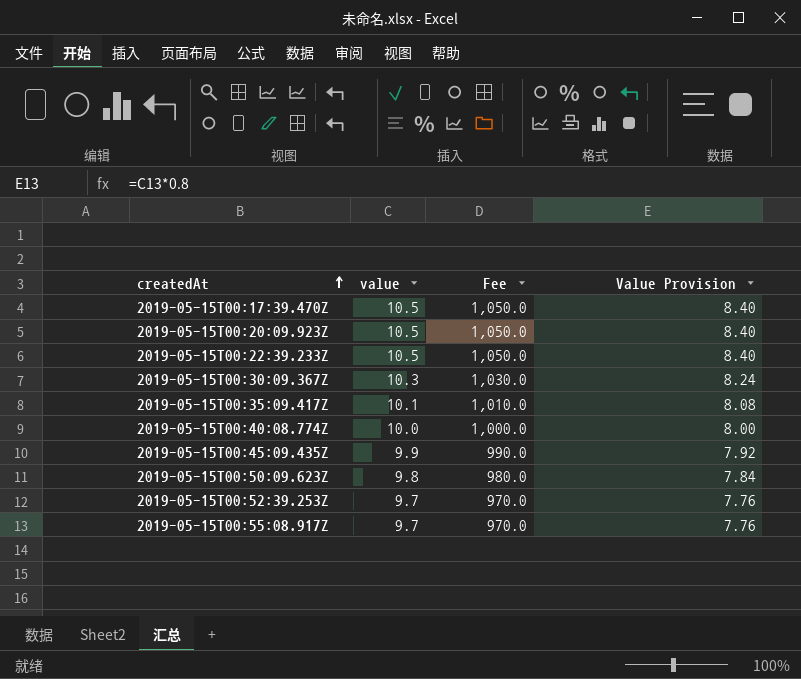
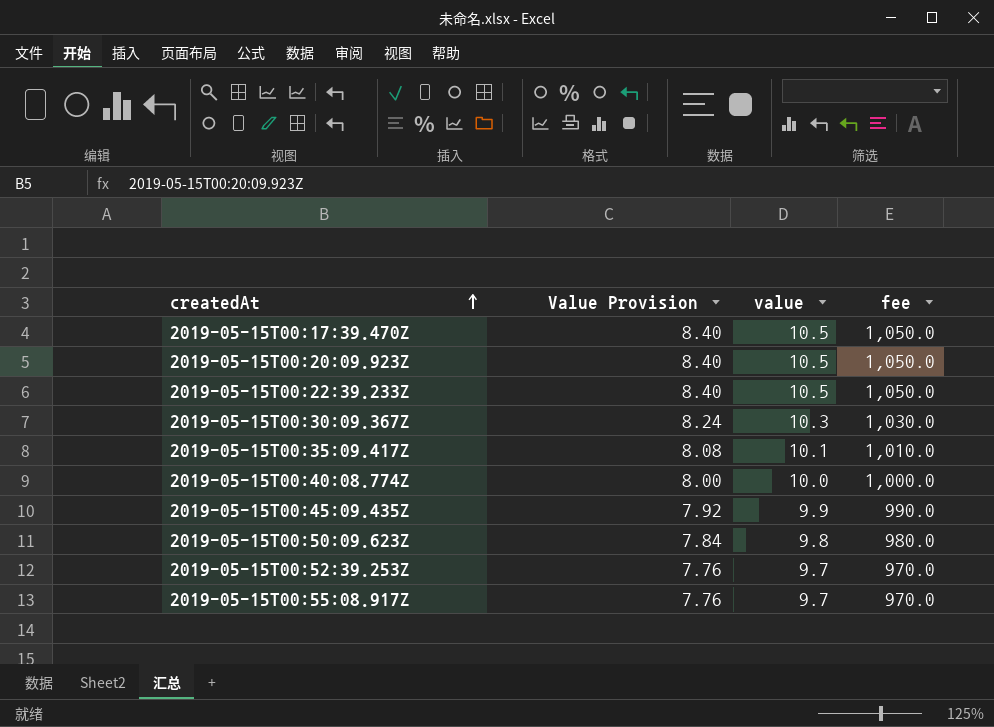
column Value Provision | position: 4 -> 2
column name: Fee -> fee

